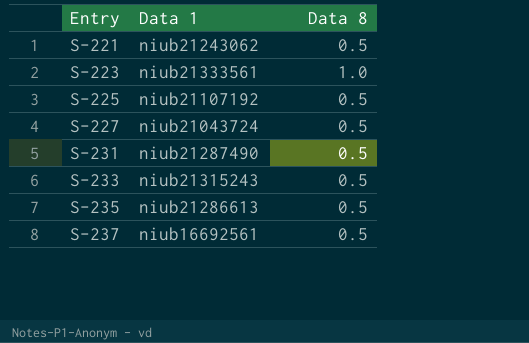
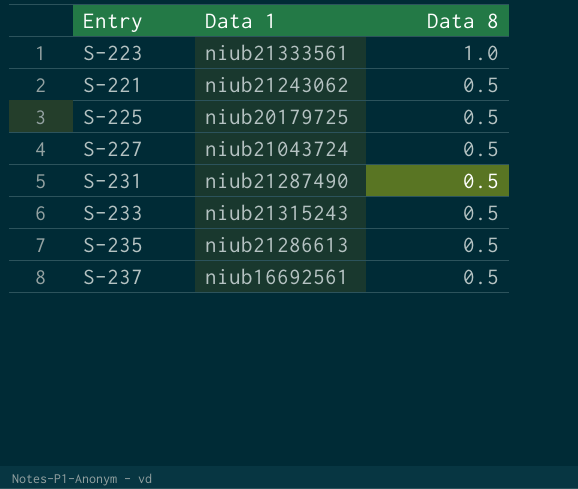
row order: Entry ascending -> Data 8 descending
S-225 | Data 1: niub21107192 -> niub20179725

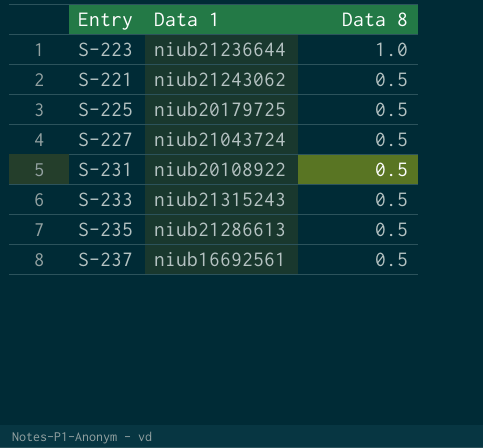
S-223 | Data 1: niub21333561 -> niub21236644
S-231 | Data 1: niub21287490 -> niub20108922

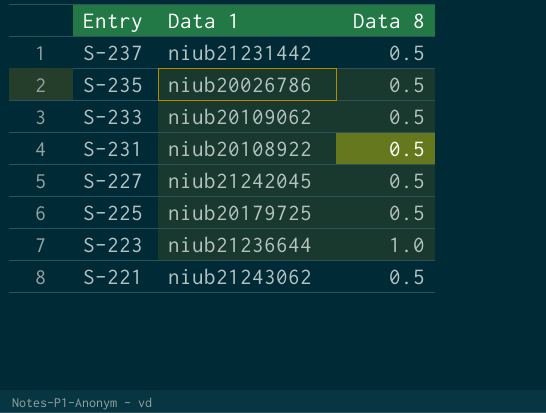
row order: Data 8 descending -> Entry descending
S-237 | Data 1: niub16692561 -> niub21231442
S-235 | Data 1: niub21286613 -> niub20026786
S-233 | Data 1: niub21315243 -> niub20109062
S-227 | Data 1: niub21043724 -> niub21242045

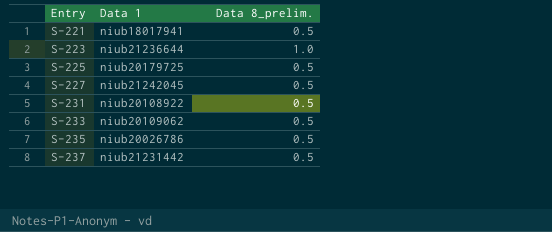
row order: Entry descending -> Entry ascending
column name: Data 8 -> Data 8_prelim.
S-221 | Data 1: niub21243062 -> niub18017941

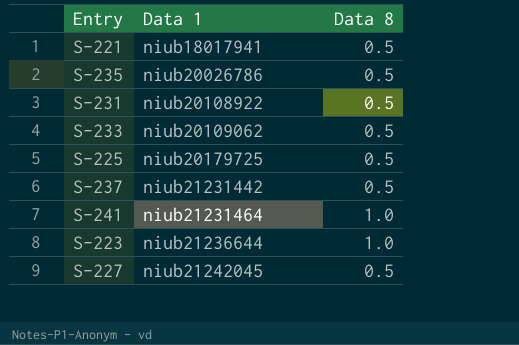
row order: Entry ascending -> Data 1 ascending
column name: Data 8_prelim. -> Data 8
row S-241: none -> niub21231464 | 1.0

